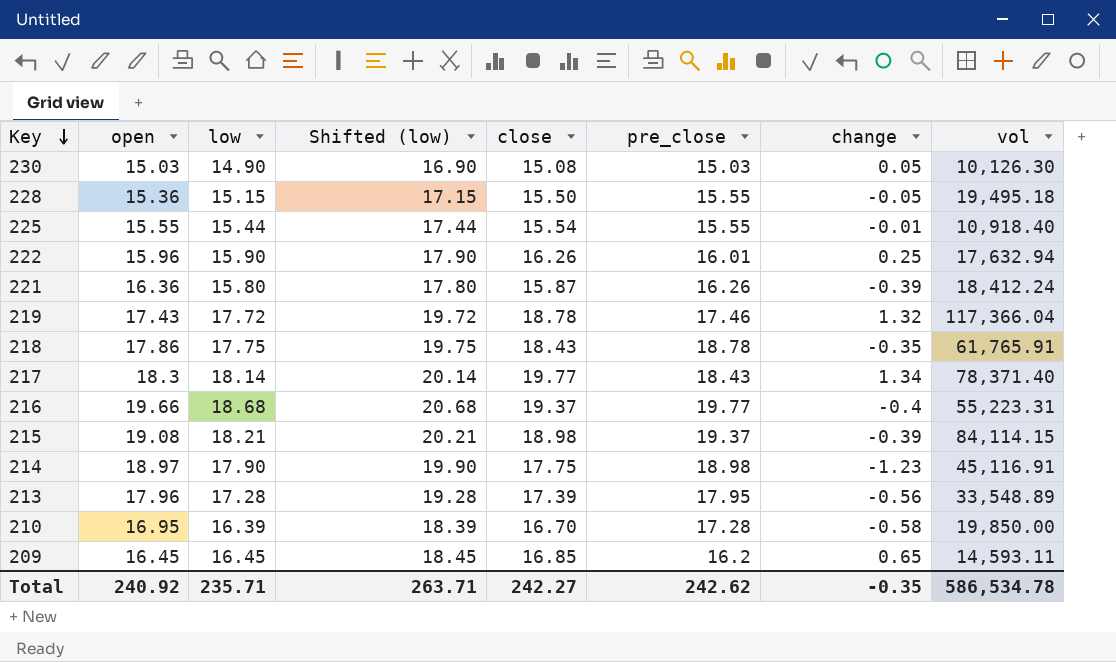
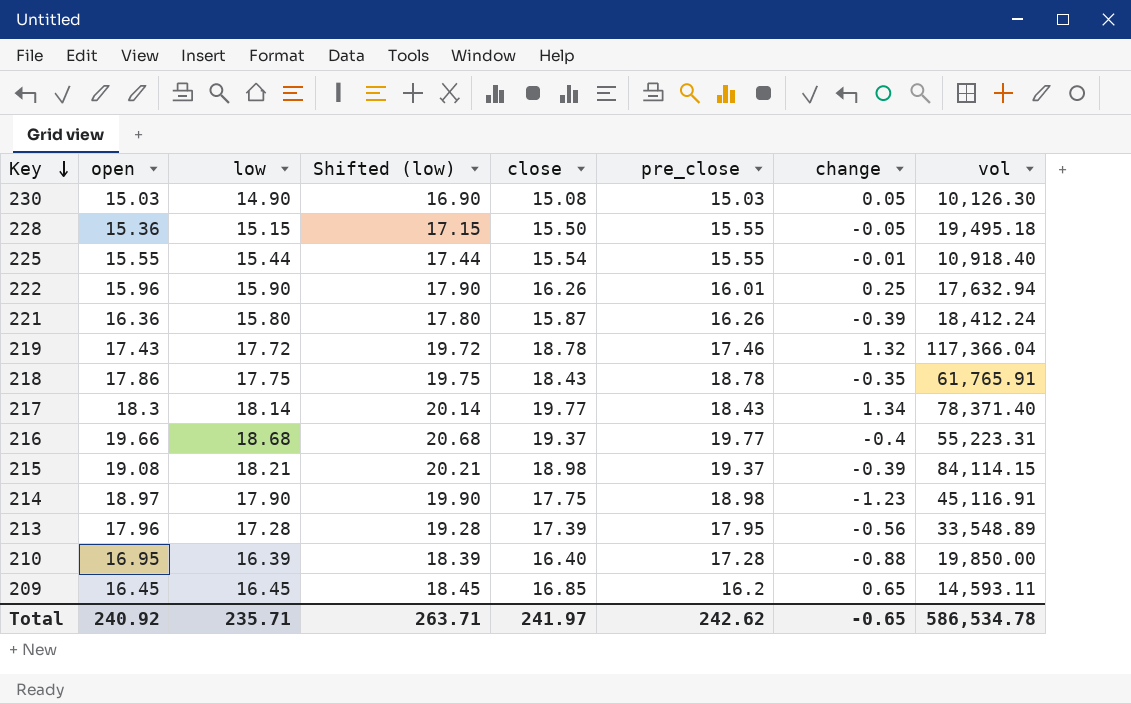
210 | close: 16.70 -> 16.40
210 | change: -0.58 -> -0.88
Total | close: 242.27 -> 241.97
Total | change: -0.35 -> -0.65

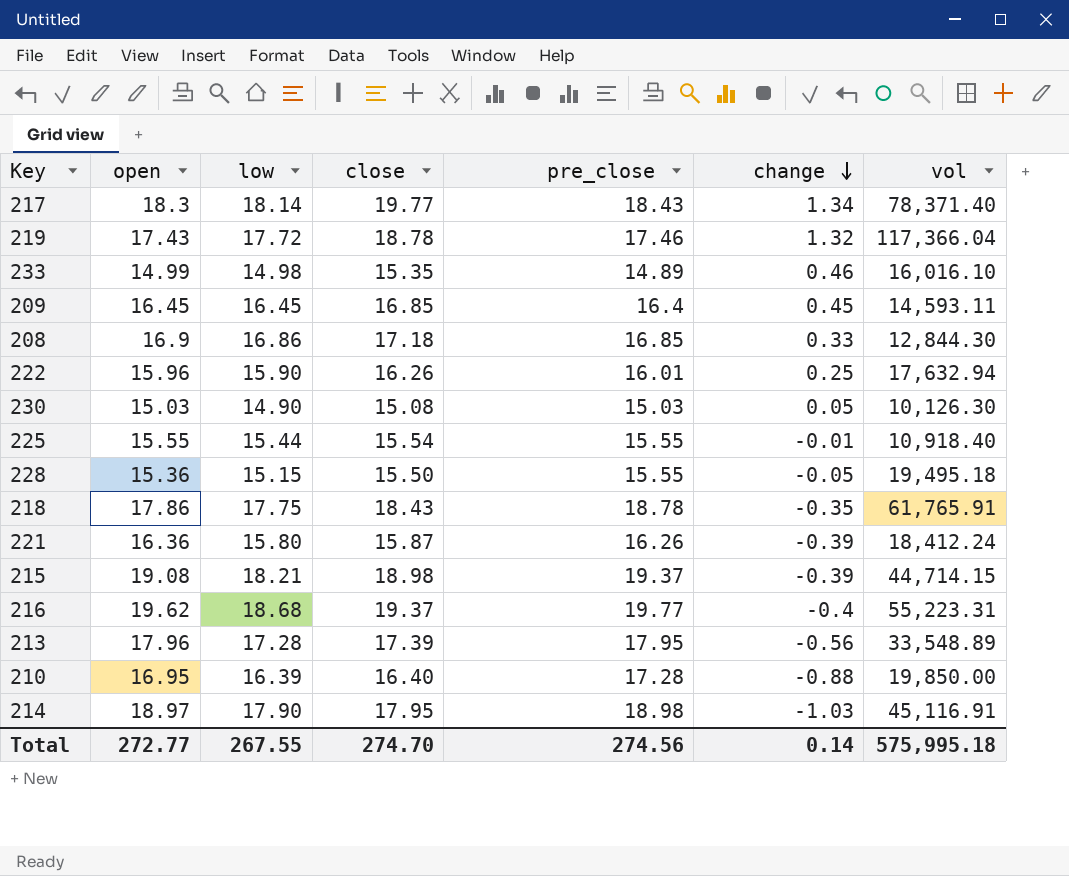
row order: Key descending -> change descending
column Shifted (low) | formula: [low] + 2 -> none
row 233: none -> 14.99 | 14.98 | 15.35 | 14.89 | 0.46 | 16,016.10
209 | pre_close: 16.2 -> 16.4
209 | change: 0.65 -> 0.45
row 208: none -> 16.9 | 16.86 | 17.18 | 16.85 | 0.33 | 12,844.30
215 | vol: 84,114.15 -> 44,714.15
216 | open: 19.66 -> 19.62
214 | close: 17.75 -> 17.95
214 | change: -1.23 -> -1.03
Total | open: 240.92 -> 272.77
Total | low: 235.71 -> 267.55
Total | close: 241.97 -> 274.70
Total | pre_close: 242.62 -> 274.56
Total | change: -0.65 -> 0.14
Total | vol: 586,534.78 -> 575,995.18

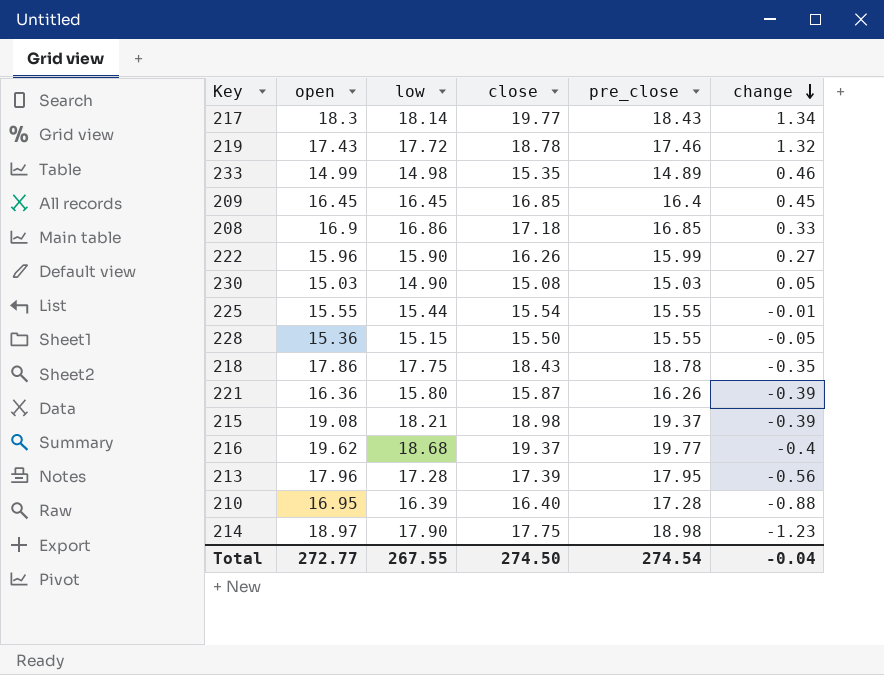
column vol | position: 7 -> none
222 | pre_close: 16.01 -> 15.99
222 | change: 0.25 -> 0.27
214 | close: 17.95 -> 17.75
214 | change: -1.03 -> -1.23
Total | close: 274.70 -> 274.50
Total | pre_close: 274.56 -> 274.54
Total | change: 0.14 -> -0.04

